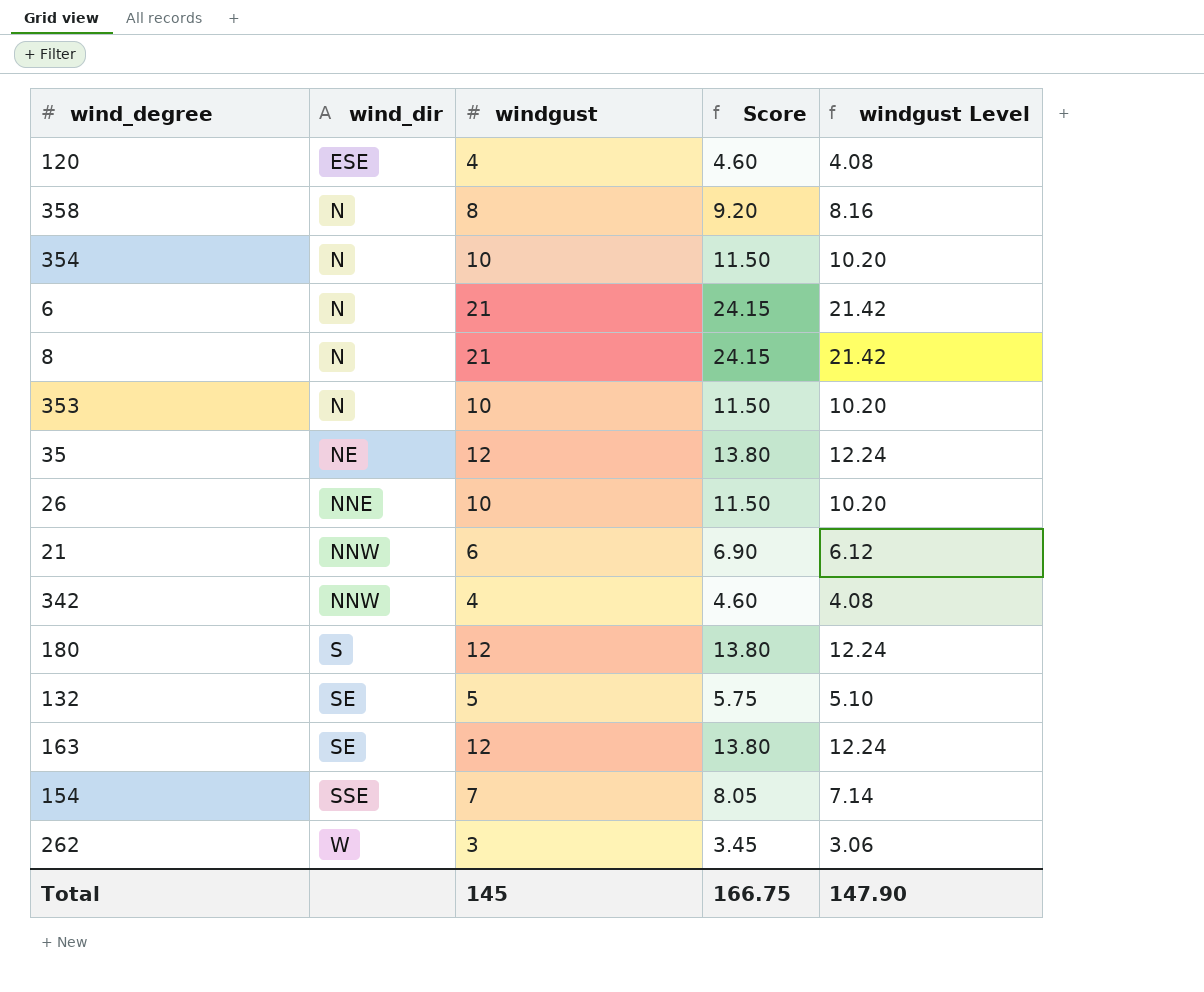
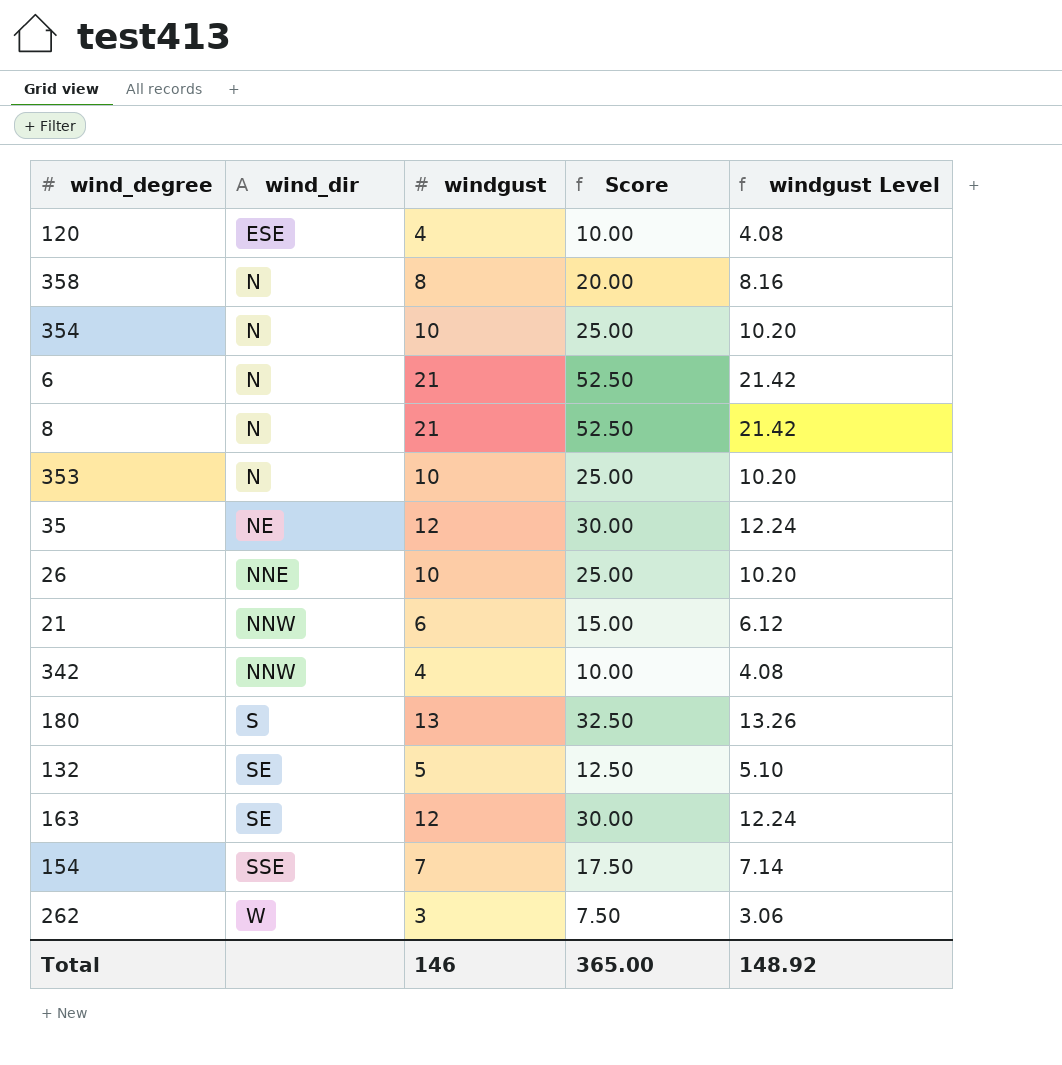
column Score | formula: [windgust] * 1.15 -> [windgust] * 2.5
180 | windgust: 12 -> 13
180 | windgust Level: 12.24 -> 13.26
Total | windgust: 145 -> 146
Total | Score: 166.75 -> 365.00
Total | windgust Level: 147.90 -> 148.92

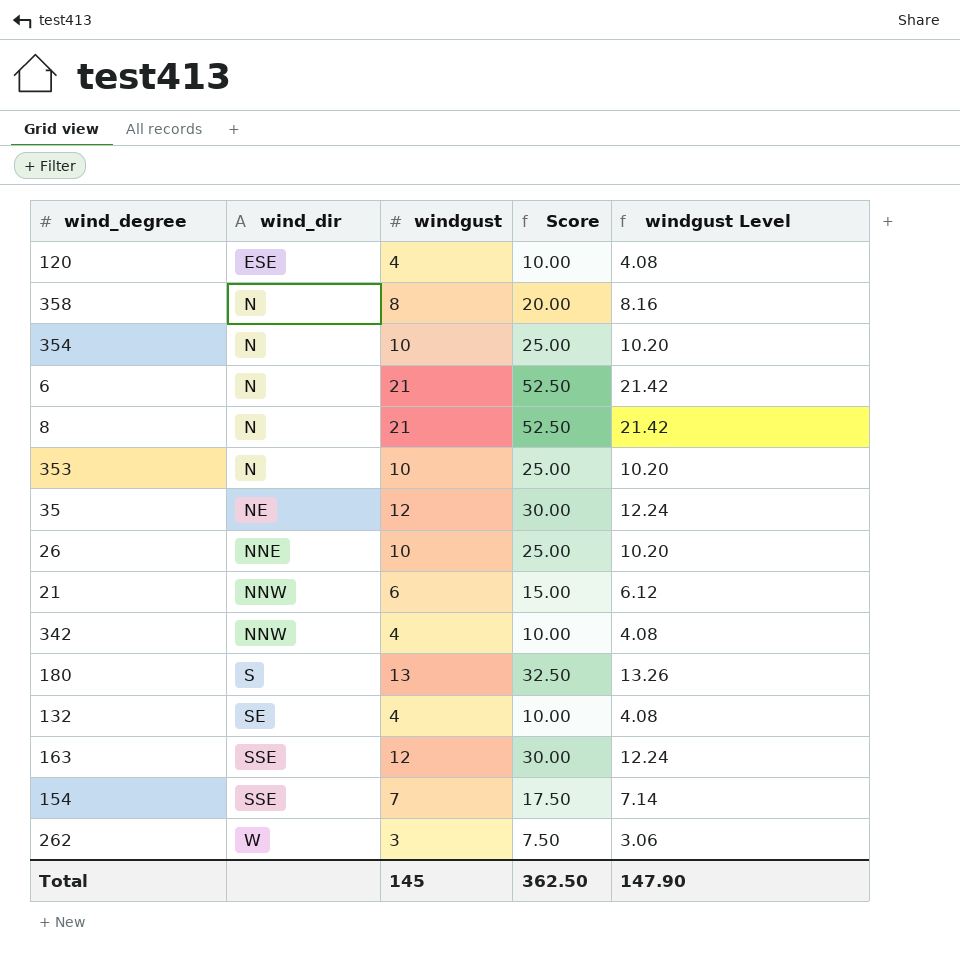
132 | windgust: 5 -> 4
132 | Score: 12.50 -> 10.00
132 | windgust Level: 5.10 -> 4.08
163 | wind_dir: SE -> SSE
Total | windgust: 146 -> 145
Total | Score: 365.00 -> 362.50
Total | windgust Level: 148.92 -> 147.90

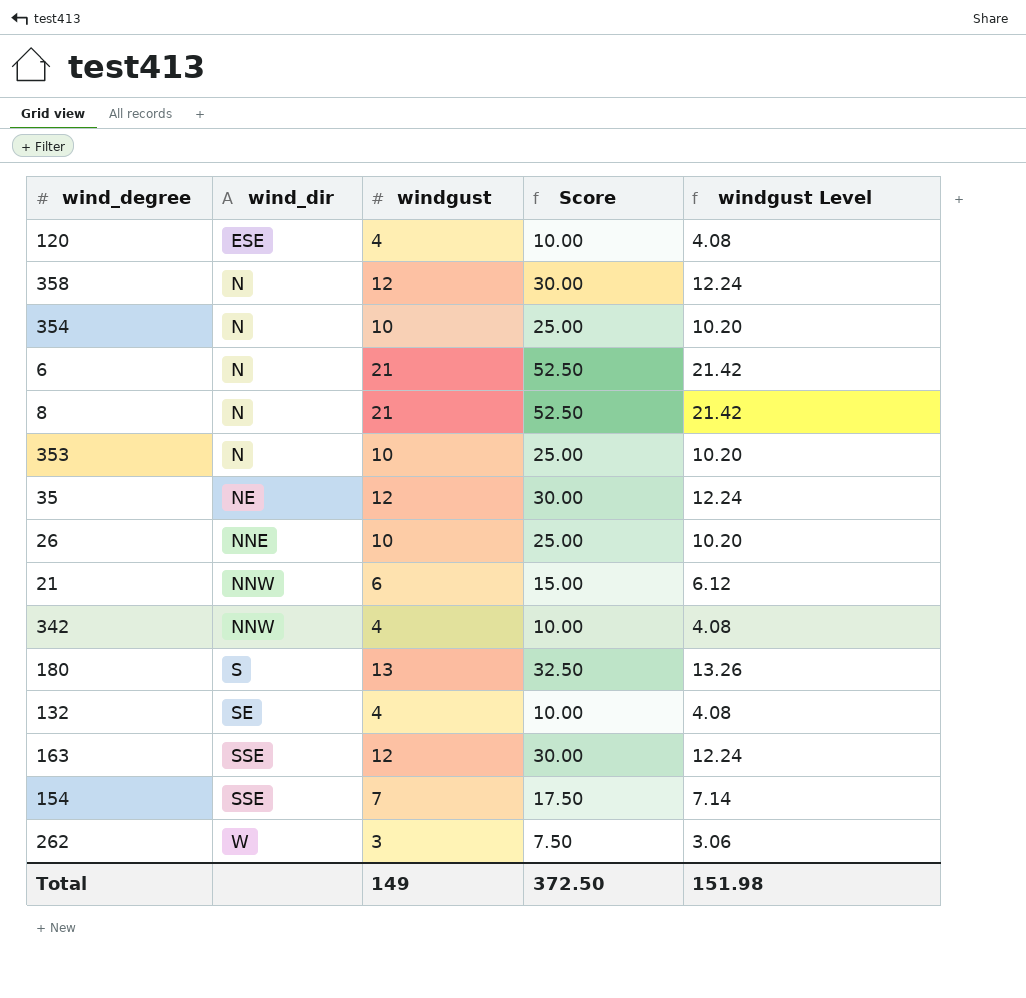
358 | windgust: 8 -> 12
358 | Score: 20.00 -> 30.00
358 | windgust Level: 8.16 -> 12.24
Total | windgust: 145 -> 149
Total | Score: 362.50 -> 372.50
Total | windgust Level: 147.90 -> 151.98

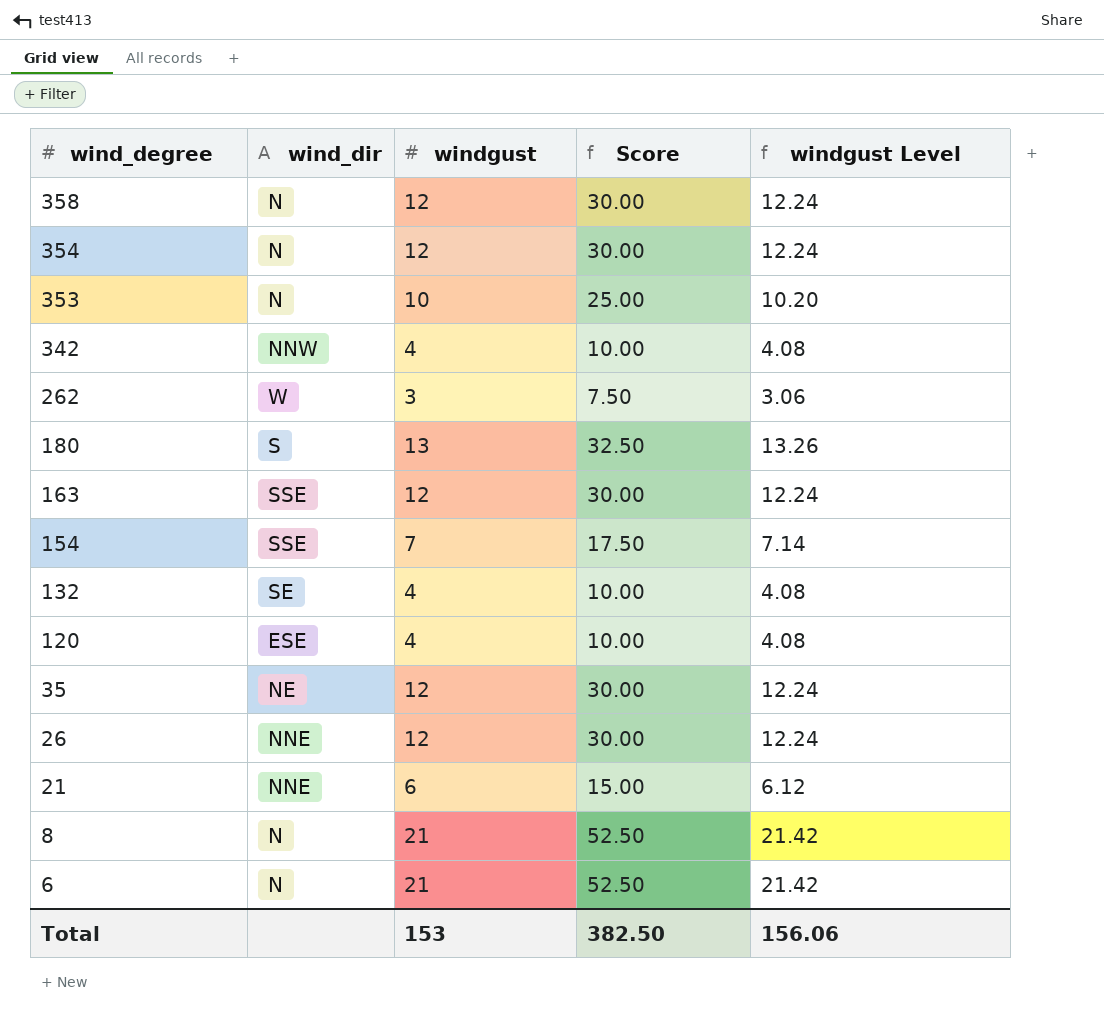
row order: wind_dir ascending -> wind_degree descending
354 | windgust: 10 -> 12
354 | Score: 25.00 -> 30.00
354 | windgust Level: 10.20 -> 12.24
26 | windgust: 10 -> 12
26 | Score: 25.00 -> 30.00
26 | windgust Level: 10.20 -> 12.24
21 | wind_dir: NNW -> NNE
Total | windgust: 149 -> 153
Total | Score: 372.50 -> 382.50
Total | windgust Level: 151.98 -> 156.06

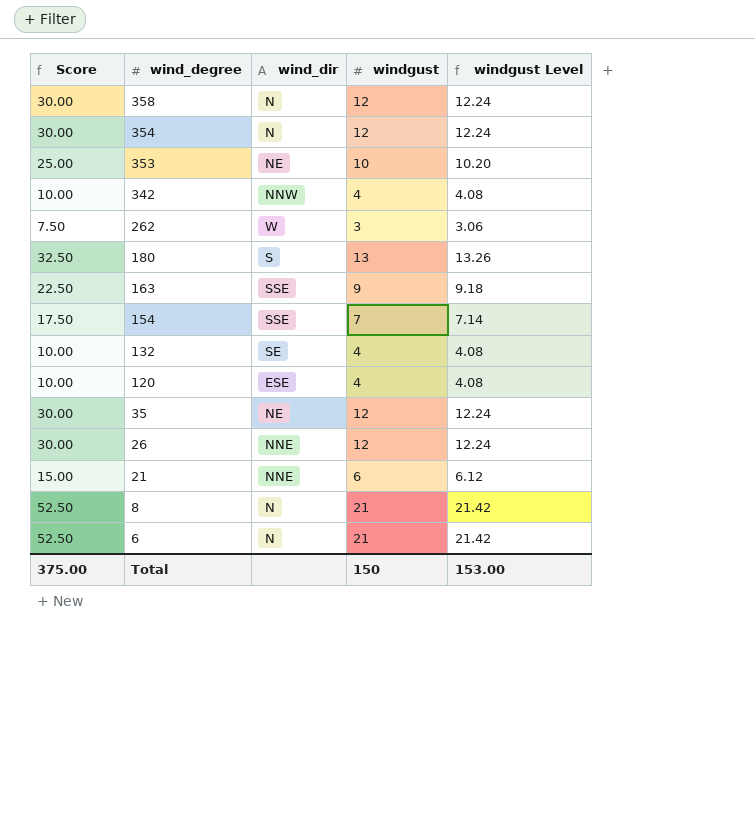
column Score | position: 4 -> 1
353 | wind_dir: N -> NE
163 | Score: 30.00 -> 22.50
163 | windgust: 12 -> 9
163 | windgust Level: 12.24 -> 9.18
Total | Score: 382.50 -> 375.00
Total | windgust: 153 -> 150
Total | windgust Level: 156.06 -> 153.00

